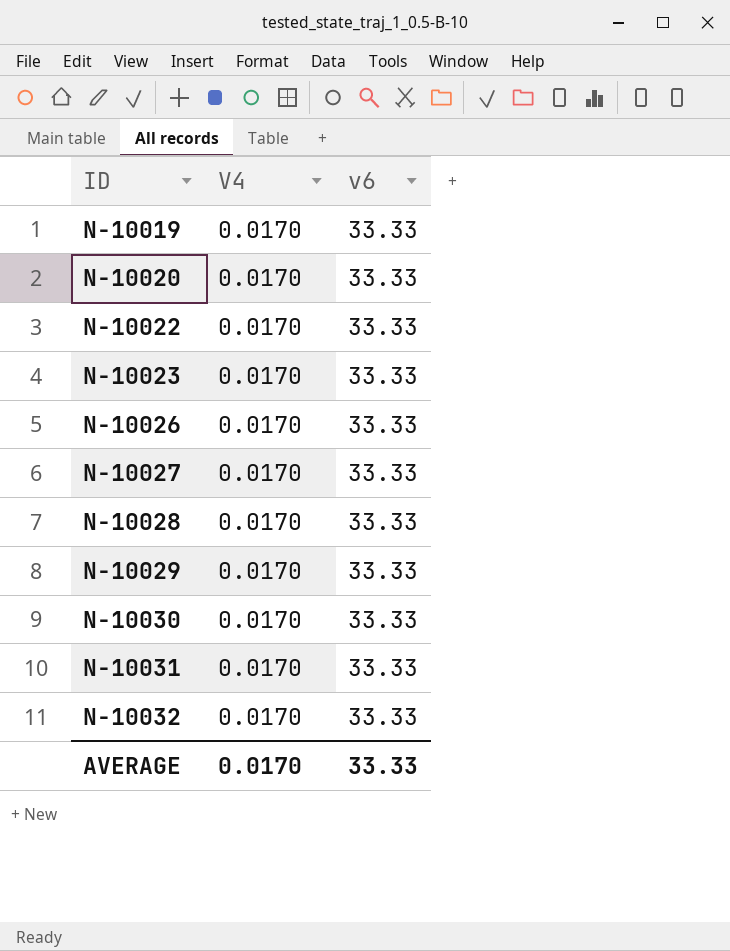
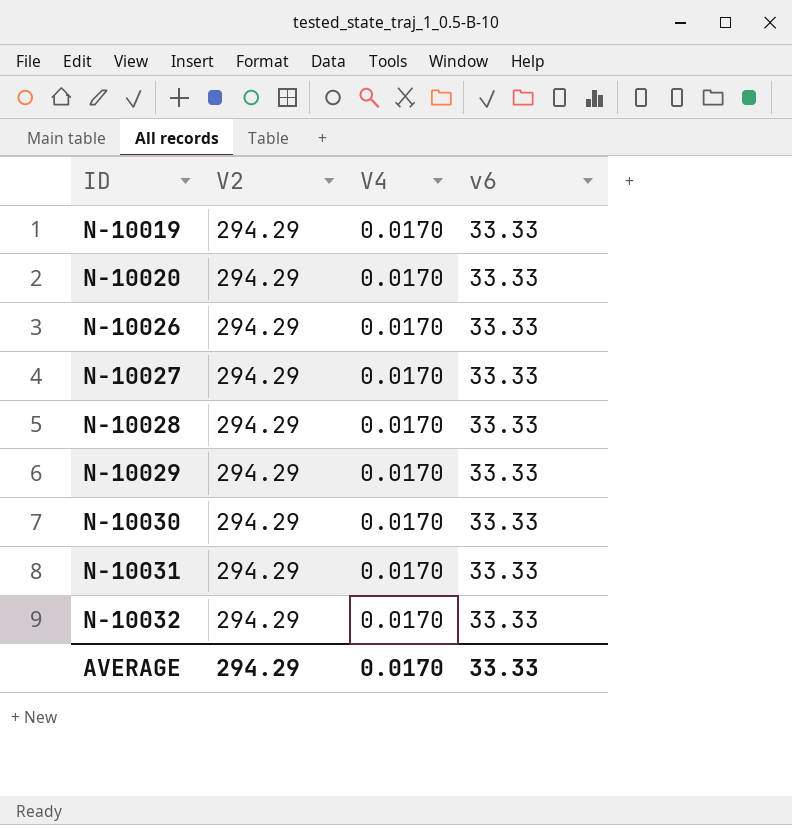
column V2 | position: none -> 2
row N-10022: 0.0170 | 33.33 -> none
row N-10023: 0.0170 | 33.33 -> none

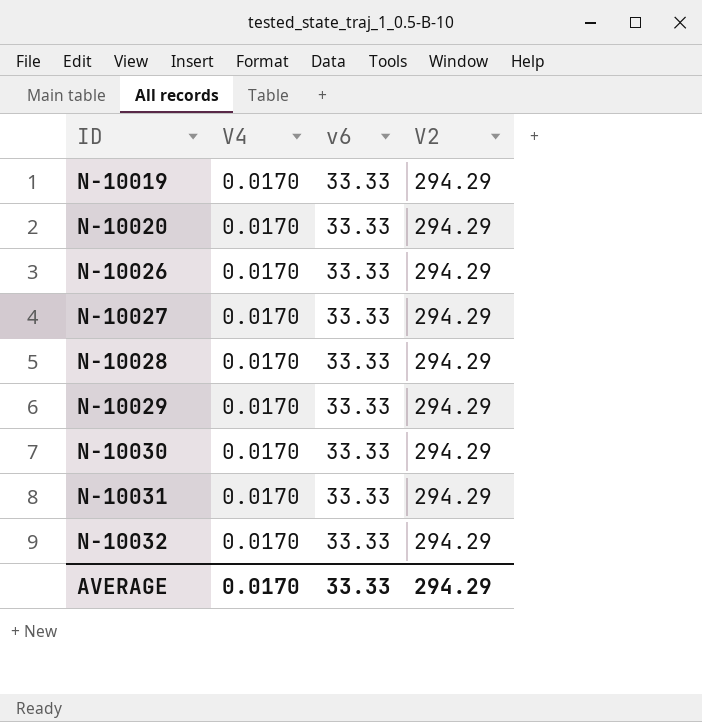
column V2 | position: 2 -> 4

